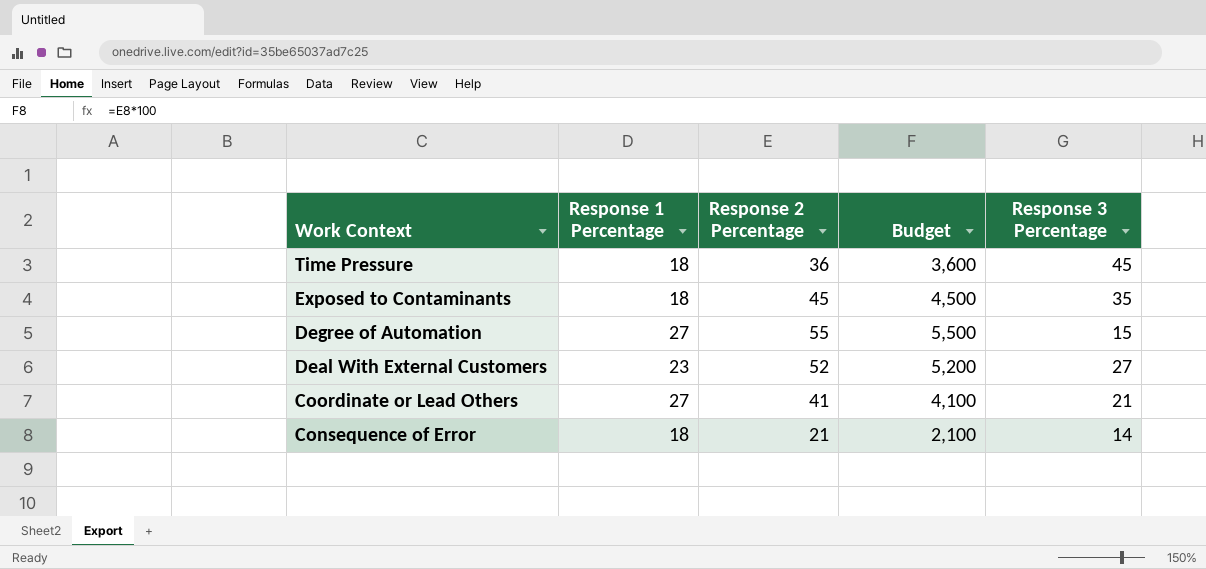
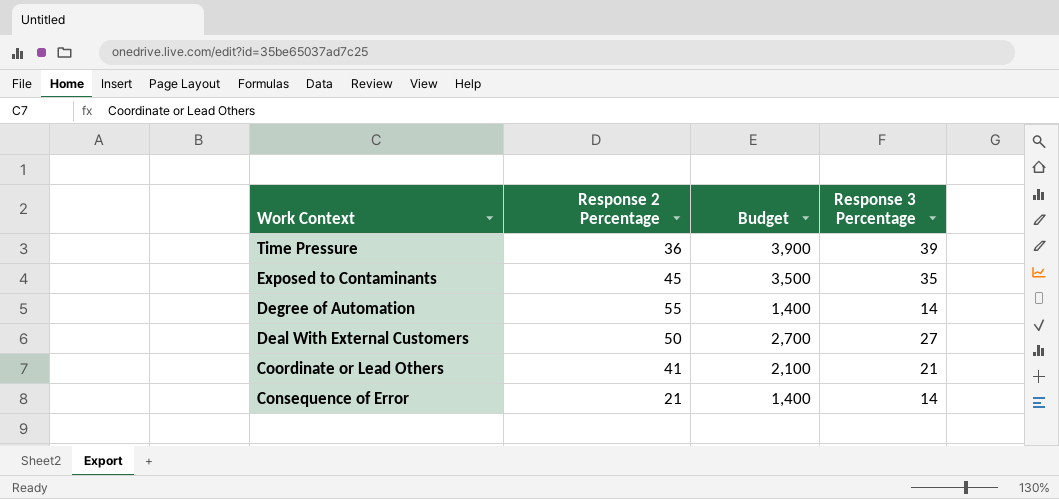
column Response 1 Percentage | position: 2 -> none
column Budget | formula: [Response 2 Percentage] * 100 -> [Response 3 Percentage] * 100
Time Pressure | Response 3 Percentage: 45 -> 39
Degree of Automation | Response 3 Percentage: 15 -> 14
Deal With External Customers | Response 2 Percentage: 52 -> 50

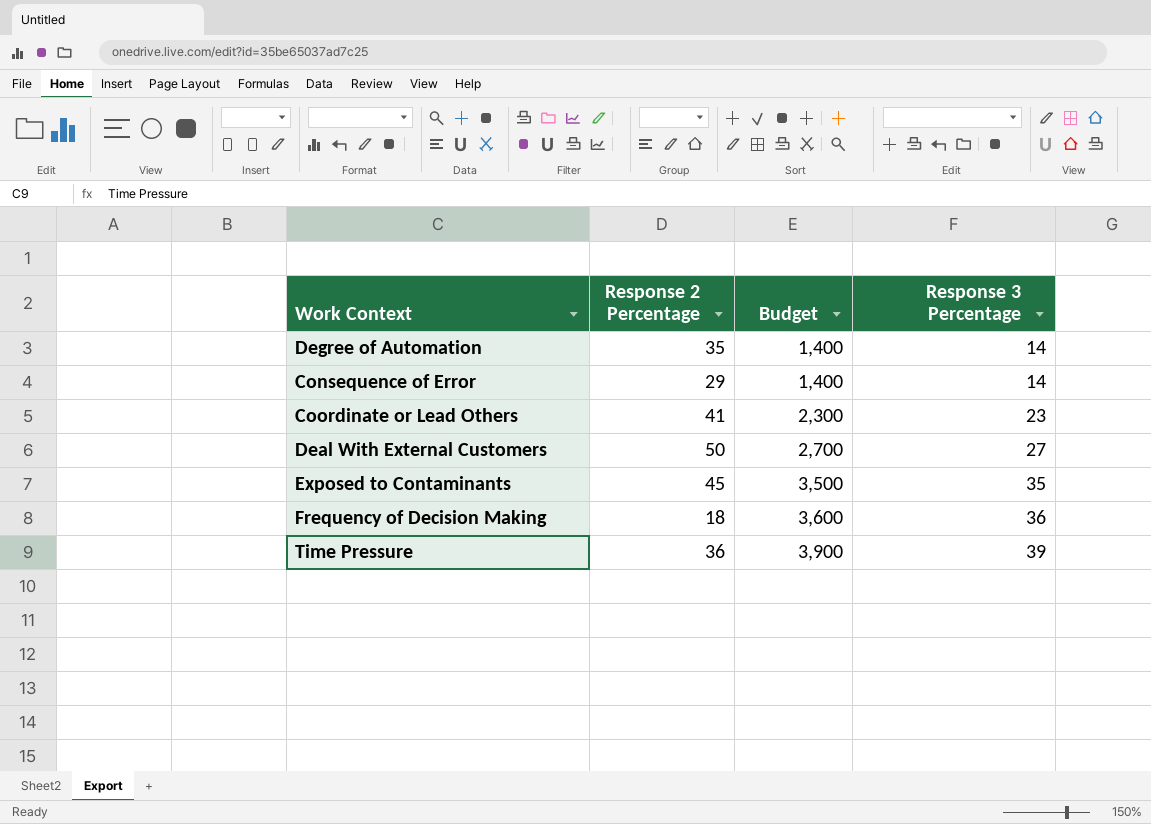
row order: Work Context descending -> Budget ascending
Degree of Automation | Response 2 Percentage: 55 -> 35
Consequence of Error | Response 2 Percentage: 21 -> 29
Coordinate or Lead Others | Budget: 2,100 -> 2,300
Coordinate or Lead Others | Response 3 Percentage: 21 -> 23
row Frequency of Decision Making: none -> 18 | 3,600 | 36

